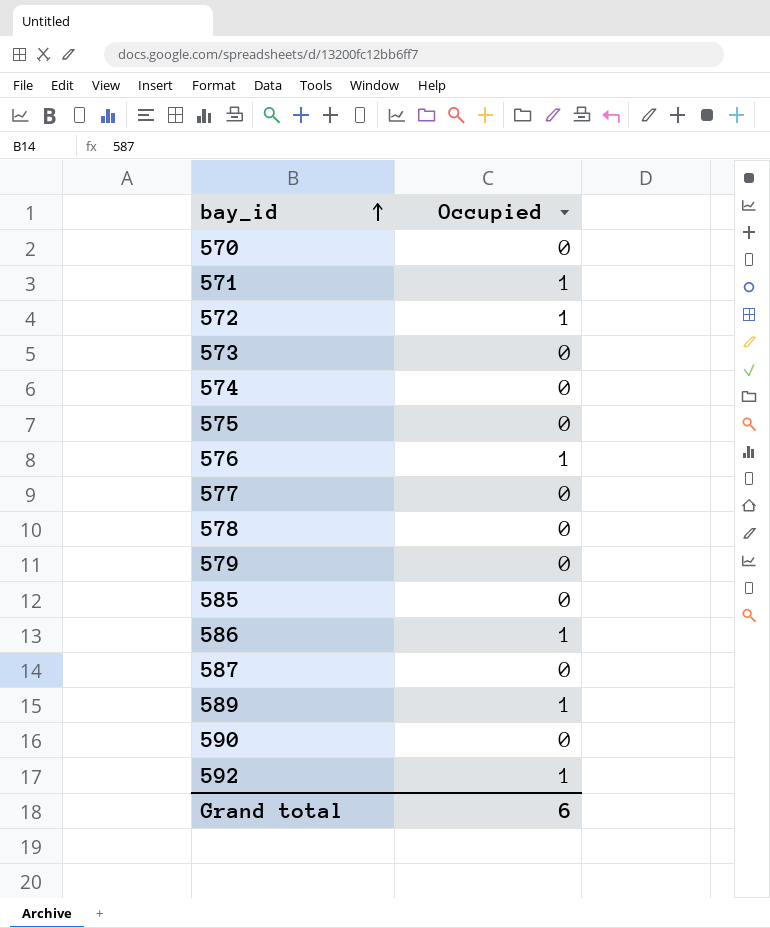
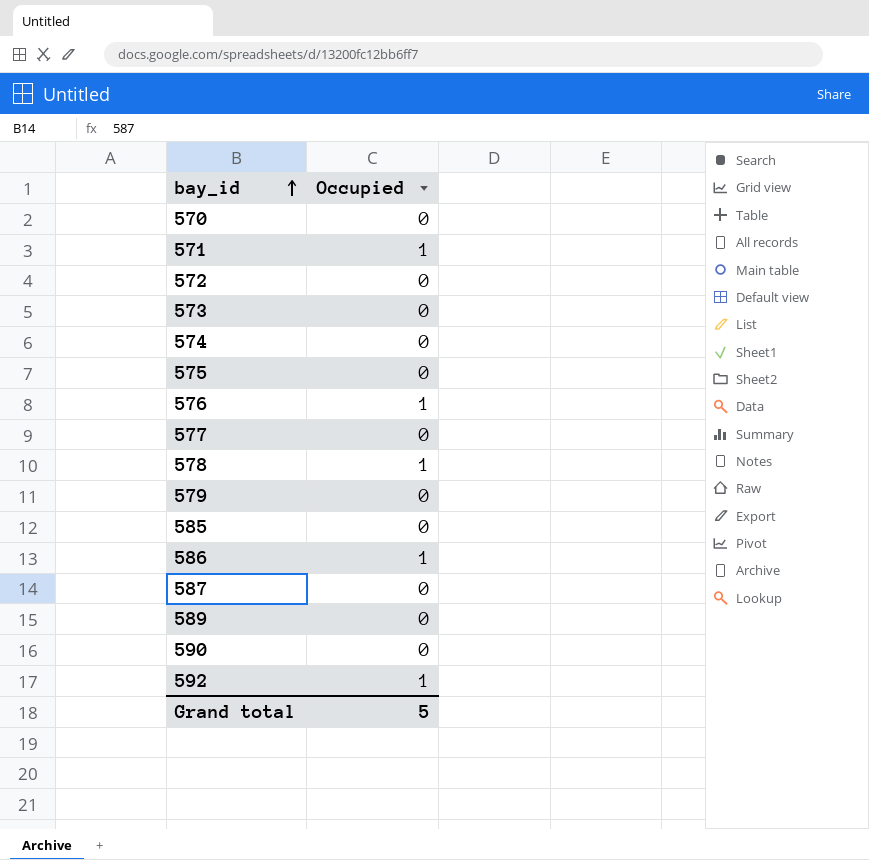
572 | Occupied: 1 -> 0
578 | Occupied: 0 -> 1
589 | Occupied: 1 -> 0
Grand total | Occupied: 6 -> 5

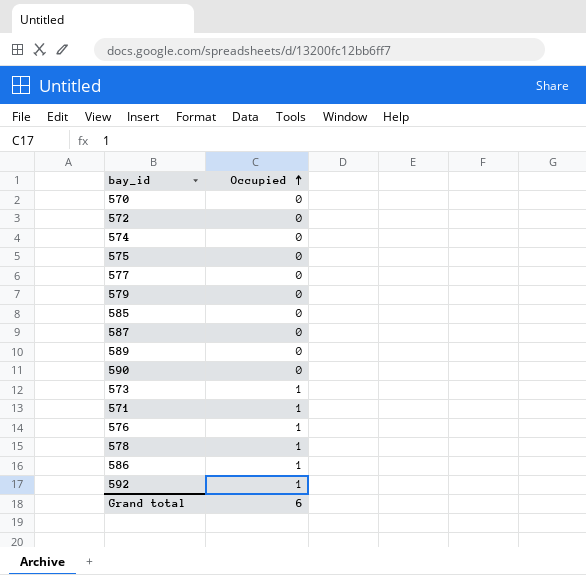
row order: bay_id ascending -> Occupied ascending
573 | Occupied: 0 -> 1
Grand total | Occupied: 5 -> 6

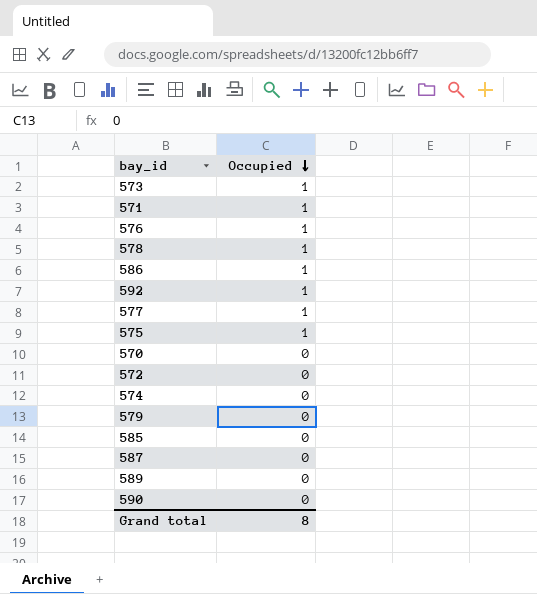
row order: Occupied ascending -> Occupied descending
577 | Occupied: 0 -> 1
575 | Occupied: 0 -> 1
Grand total | Occupied: 6 -> 8

